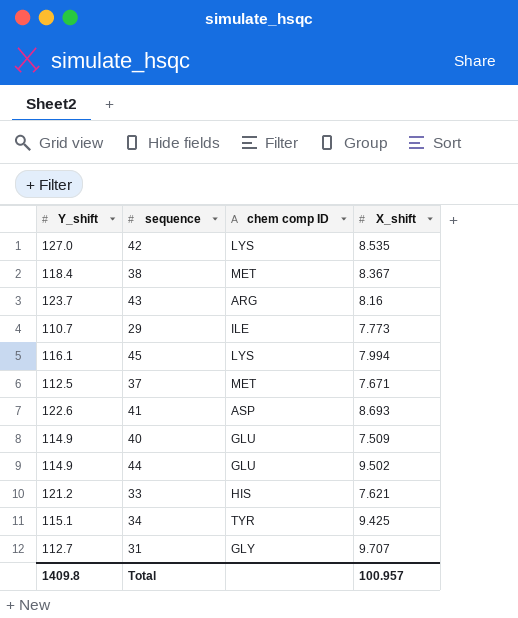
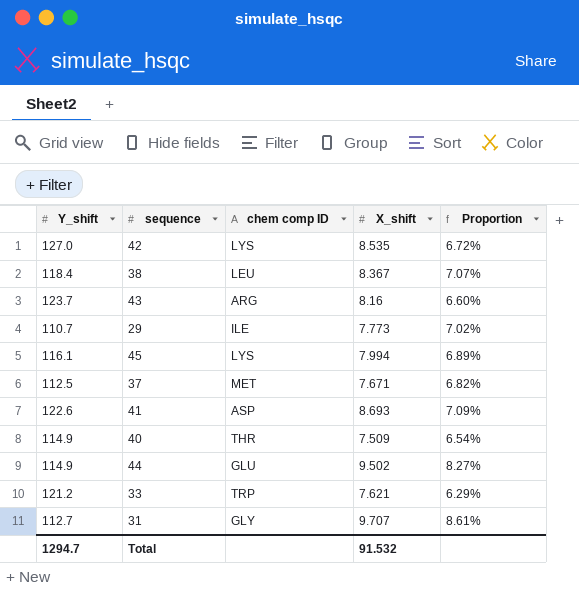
column Proportion | formula: none -> [X_shift] / [Y_shift]
row 34: 115.1 | TYR | 9.425 -> none
38 | chem comp ID: MET -> LEU
40 | chem comp ID: GLU -> THR
33 | chem comp ID: HIS -> TRP
Total | Y_shift: 1409.8 -> 1294.7
Total | X_shift: 100.957 -> 91.532

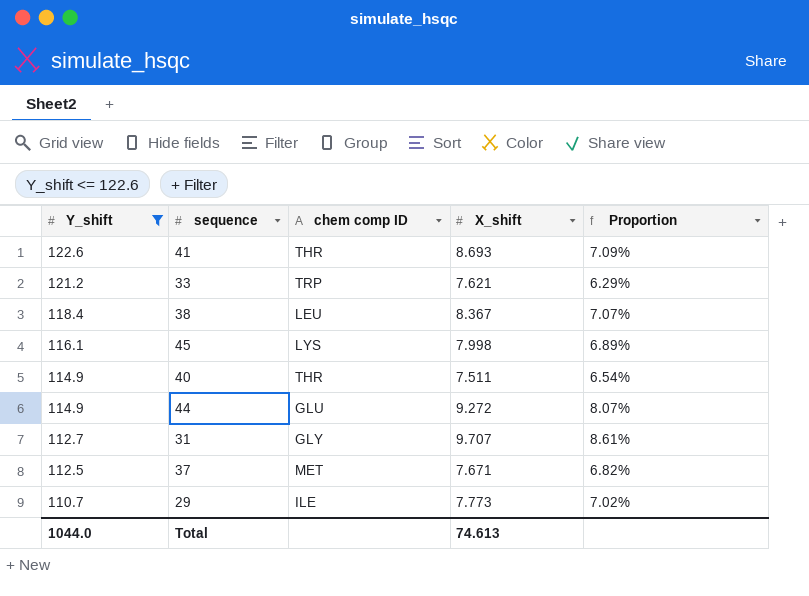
filter: none -> Y_shift <= 122.6
row order: none -> Y_shift descending
41 | chem comp ID: ASP -> THR
45 | X_shift: 7.994 -> 7.998
40 | X_shift: 7.509 -> 7.511
44 | X_shift: 9.502 -> 9.272
44 | Proportion: 8.27% -> 8.07%
Total | Y_shift: 1294.7 -> 1044.0
Total | X_shift: 91.532 -> 74.613

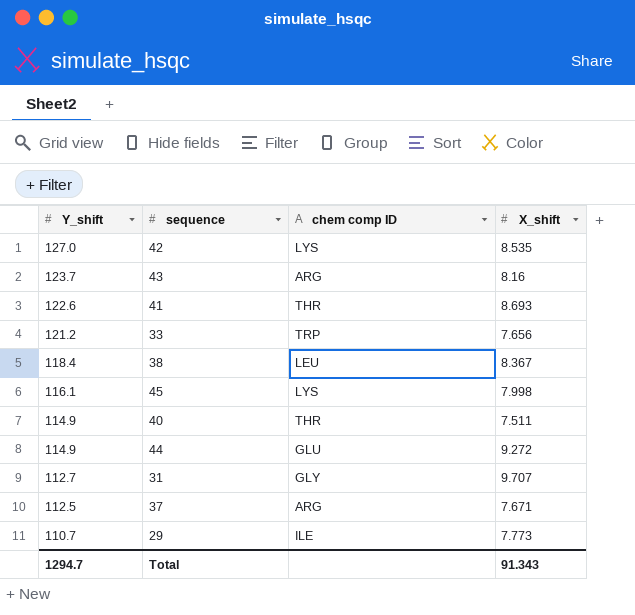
filter: Y_shift <= 122.6 -> none
column Proportion | formula: [X_shift] / [Y_shift] -> none
33 | X_shift: 7.621 -> 7.656
37 | chem comp ID: MET -> ARG
Total | Y_shift: 1044.0 -> 1294.7
Total | X_shift: 74.613 -> 91.343

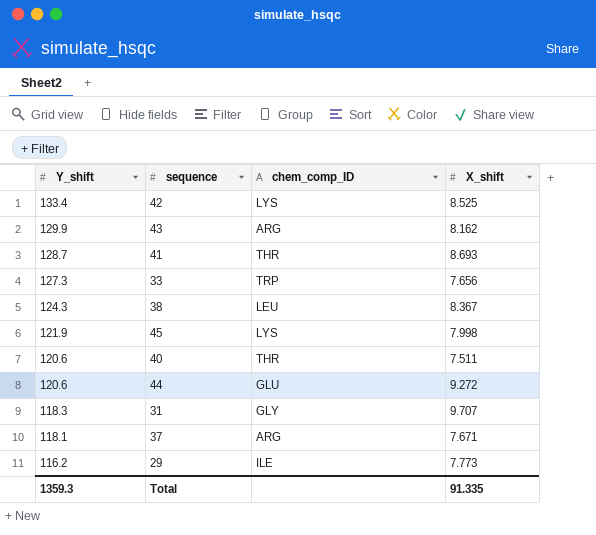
column name: chem comp ID -> chem_comp_ID
42 | Y_shift: 127.0 -> 133.4
42 | X_shift: 8.535 -> 8.525
43 | Y_shift: 123.7 -> 129.9
43 | X_shift: 8.16 -> 8.162
41 | Y_shift: 122.6 -> 128.7
33 | Y_shift: 121.2 -> 127.3
38 | Y_shift: 118.4 -> 124.3
45 | Y_shift: 116.1 -> 121.9
40 | Y_shift: 114.9 -> 120.6
44 | Y_shift: 114.9 -> 120.6
31 | Y_shift: 112.7 -> 118.3
37 | Y_shift: 112.5 -> 118.1
29 | Y_shift: 110.7 -> 116.2
Total | Y_shift: 1294.7 -> 1359.3
Total | X_shift: 91.343 -> 91.335

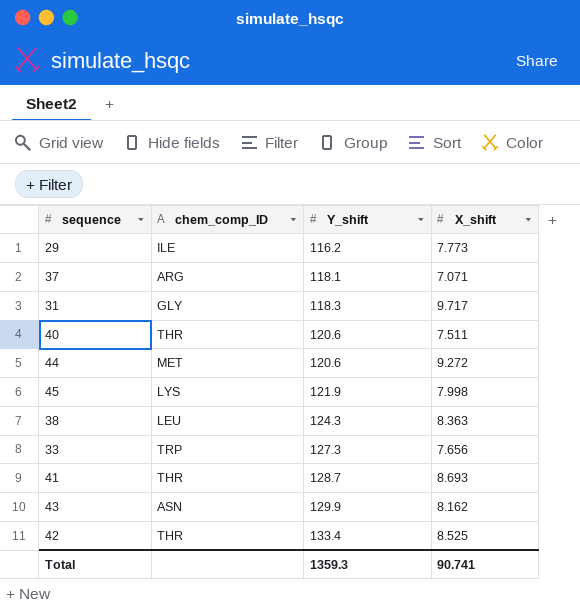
row order: Y_shift descending -> Y_shift ascending
column Y_shift | position: 1 -> 3
37 | X_shift: 7.671 -> 7.071
31 | X_shift: 9.707 -> 9.717
44 | chem_comp_ID: GLU -> MET
38 | X_shift: 8.367 -> 8.363
43 | chem_comp_ID: ARG -> ASN
42 | chem_comp_ID: LYS -> THR
Total | X_shift: 91.335 -> 90.741

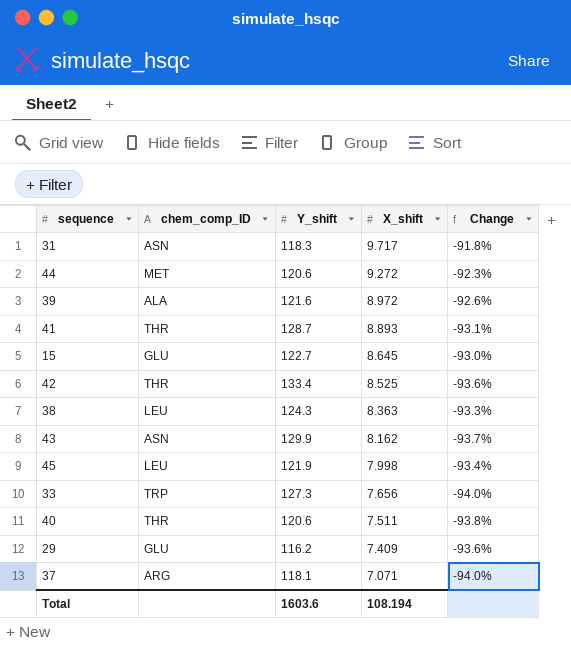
row order: Y_shift ascending -> X_shift descending
column Change | formula: none -> ([X_shift] - [Y_shift]) / [Y_shift]
31 | chem_comp_ID: GLY -> ASN
row 39: none -> ALA | 121.6 | 8.972 | -92.6%
41 | X_shift: 8.693 -> 8.893
row 15: none -> GLU | 122.7 | 8.645 | -93.0%
45 | chem_comp_ID: LYS -> LEU
29 | chem_comp_ID: ILE -> GLU
29 | X_shift: 7.773 -> 7.409
Total | Y_shift: 1359.3 -> 1603.6
Total | X_shift: 90.741 -> 108.194

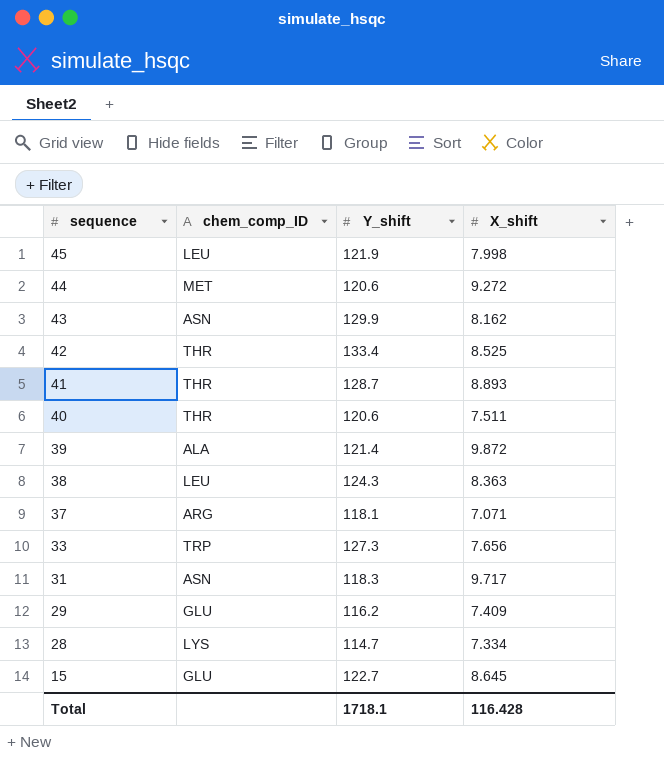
row order: X_shift descending -> sequence descending
column Change | formula: ([X_shift] - [Y_shift]) / [Y_shift] -> none
39 | Y_shift: 121.6 -> 121.4
39 | X_shift: 8.972 -> 9.872
row 28: none -> LYS | 114.7 | 7.334
Total | Y_shift: 1603.6 -> 1718.1
Total | X_shift: 108.194 -> 116.428

